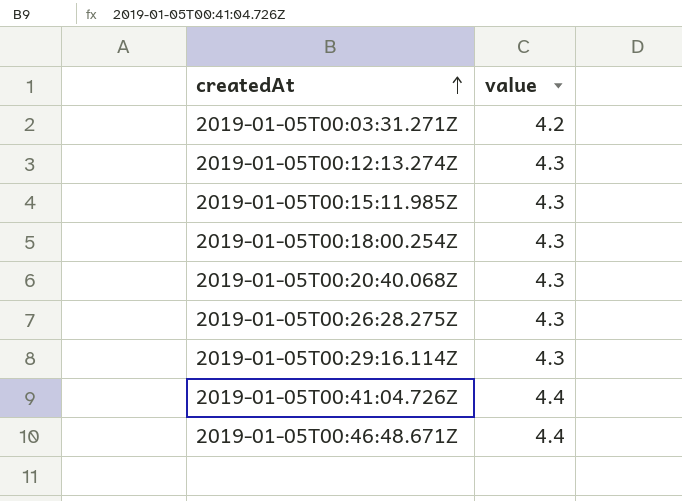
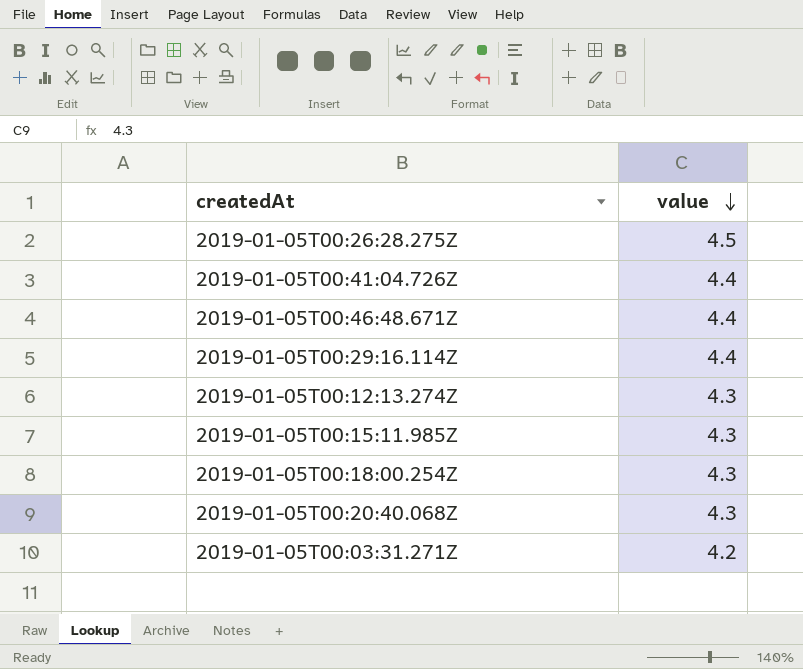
row order: createdAt ascending -> value descending
2019-01-05T00:26:28.275Z | value: 4.3 -> 4.5
2019-01-05T00:29:16.114Z | value: 4.3 -> 4.4

